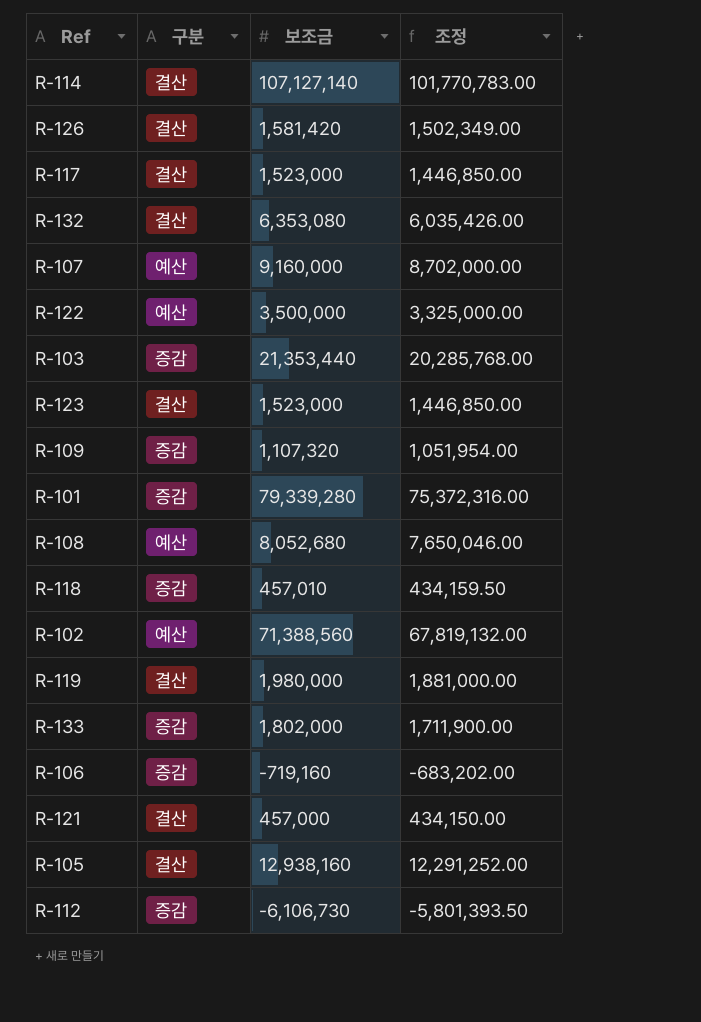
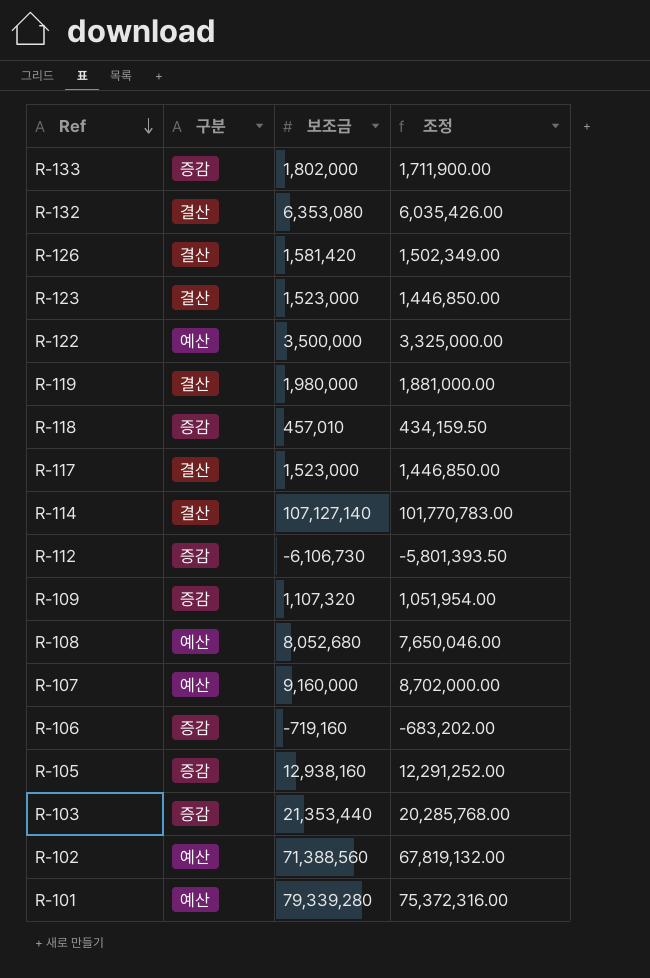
row order: none -> Ref descending
row R-121: 결산 | 457,000 | 434,150.00 -> none
R-105 | 구분: 결산 -> 증감
R-101 | 구분: 증감 -> 예산

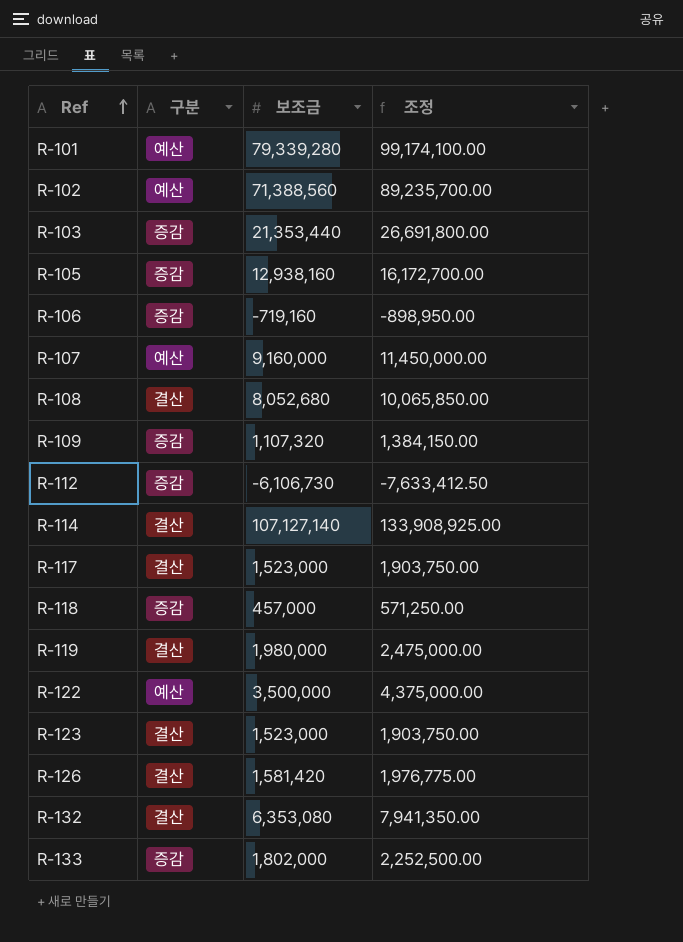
row order: Ref descending -> Ref ascending
column 조정 | formula: [보조금] * 0.95 -> [보조금] * 1.25
R-108 | 구분: 예산 -> 결산
R-118 | 보조금: 457,010 -> 457,000

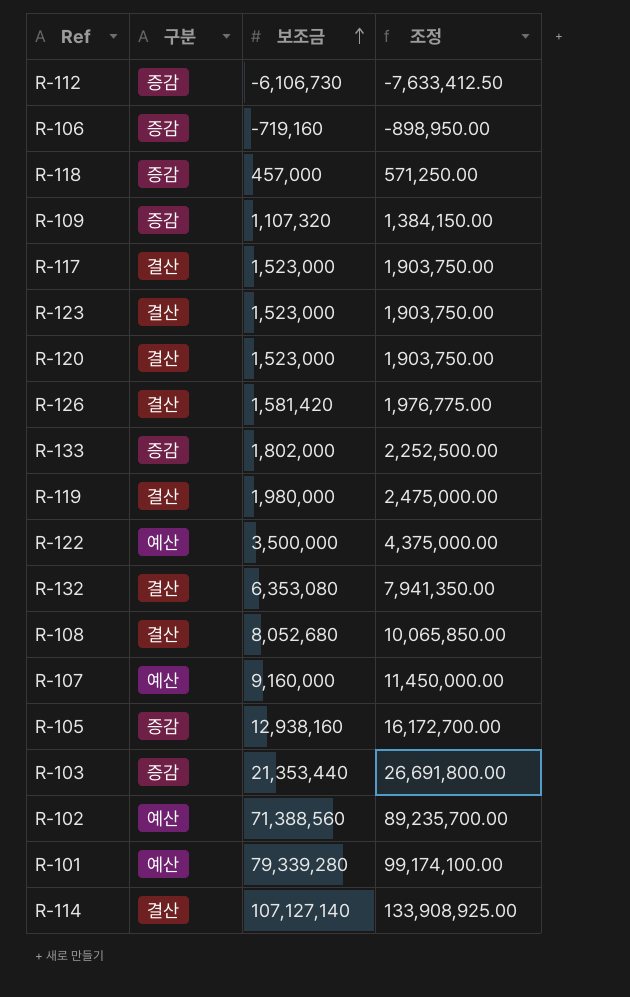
row order: Ref ascending -> 보조금 ascending
row R-120: none -> 결산 | 1,523,000 | 1,903,750.00

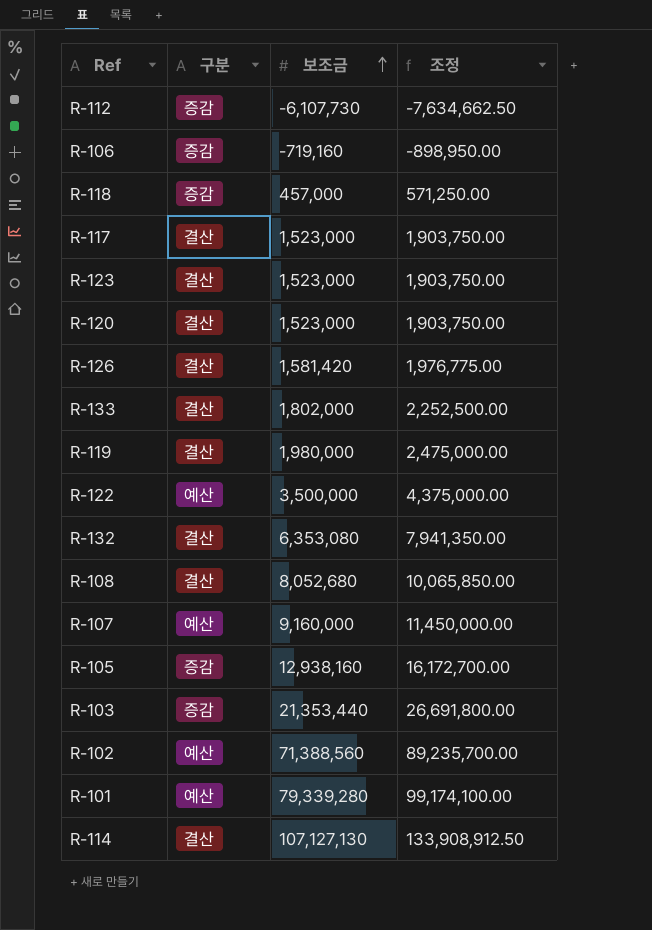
row R-109: 증감 | 1,107,320 | 1,384,150.00 -> none
R-112 | 보조금: -6,106,730 -> -6,107,730
R-112 | 조정: -7,633,412.50 -> -7,634,662.50
R-133 | 구분: 증감 -> 결산
R-114 | 보조금: 107,127,140 -> 107,127,130
R-114 | 조정: 133,908,925.00 -> 133,908,912.50

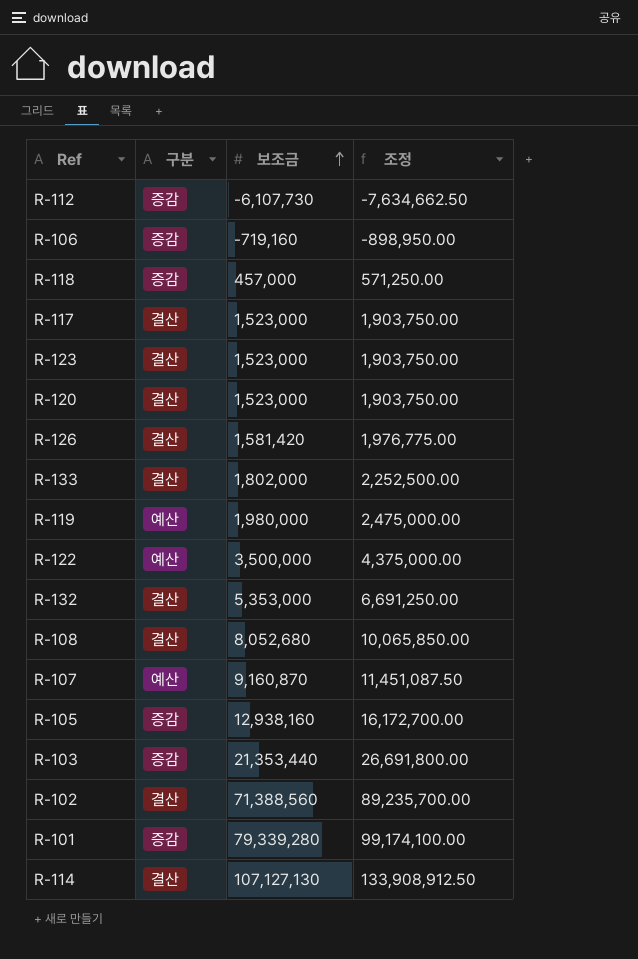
R-119 | 구분: 결산 -> 예산
R-132 | 보조금: 6,353,080 -> 5,353,000
R-132 | 조정: 7,941,350.00 -> 6,691,250.00
R-107 | 보조금: 9,160,000 -> 9,160,870
R-107 | 조정: 11,450,000.00 -> 11,451,087.50
R-102 | 구분: 예산 -> 결산
R-101 | 구분: 예산 -> 증감

